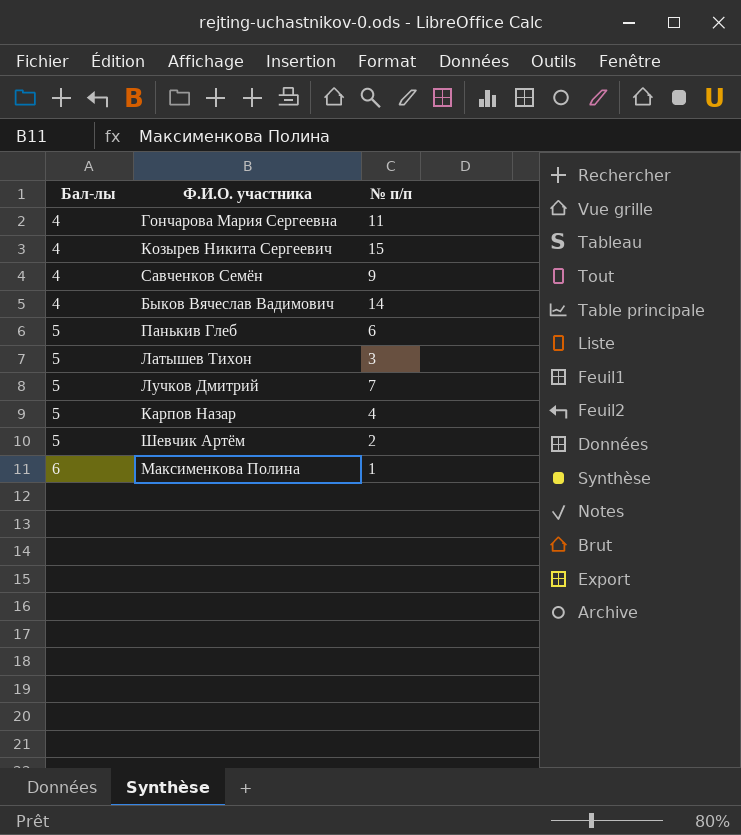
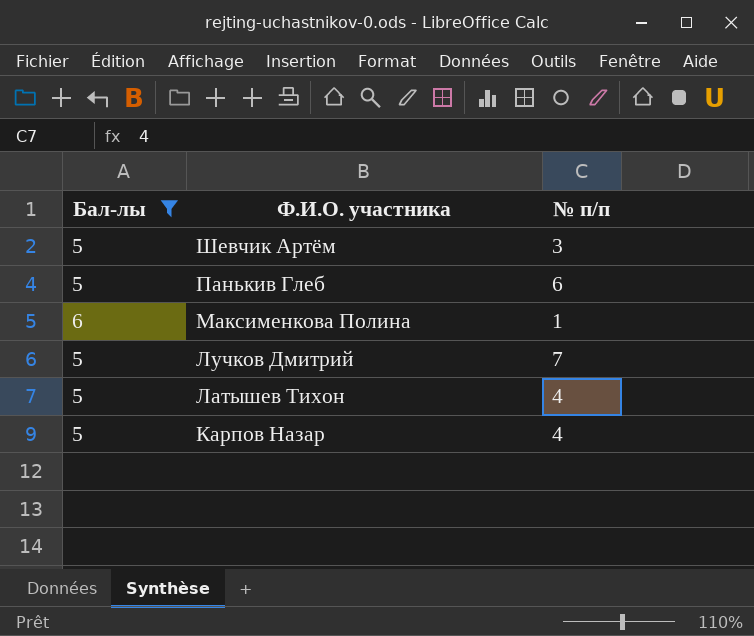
filter: none -> Бал-лы != 4
row order: Бал-лы ascending -> Ф.И.О. участника descending
Шевчик Артём | № п/п: 2 -> 3
Латышев Тихон | № п/п: 3 -> 4

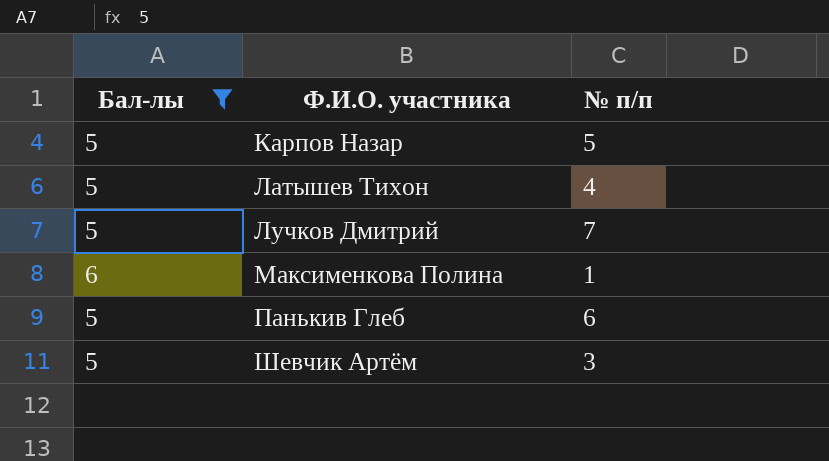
row order: Ф.И.О. участника descending -> Ф.И.О. участника ascending
Карпов Назар | № п/п: 4 -> 5

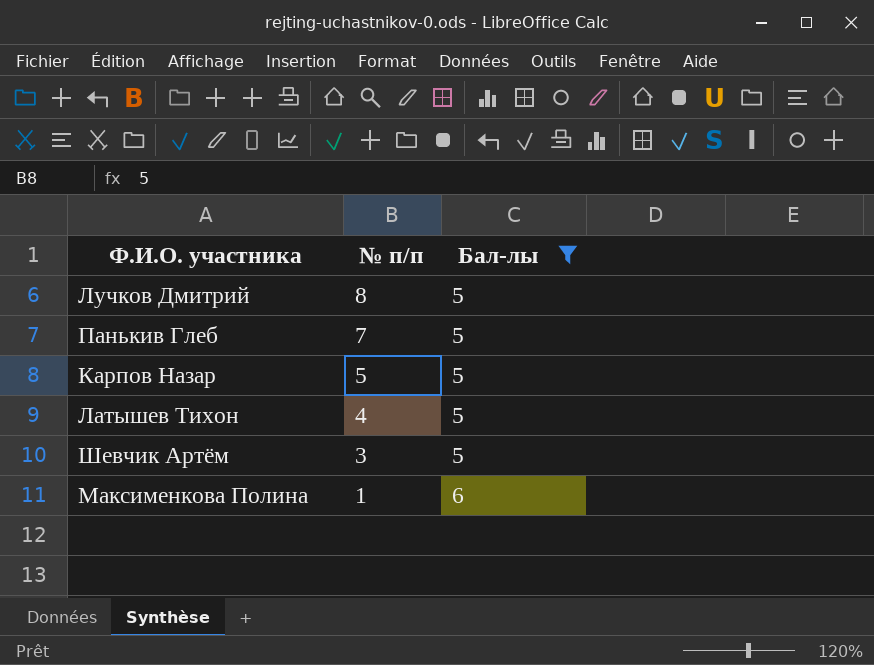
row order: Ф.И.О. участника ascending -> № п/п descending
column Бал-лы | position: 1 -> 3
Лучков Дмитрий | № п/п: 7 -> 8
Панькив Глеб | № п/п: 6 -> 7

